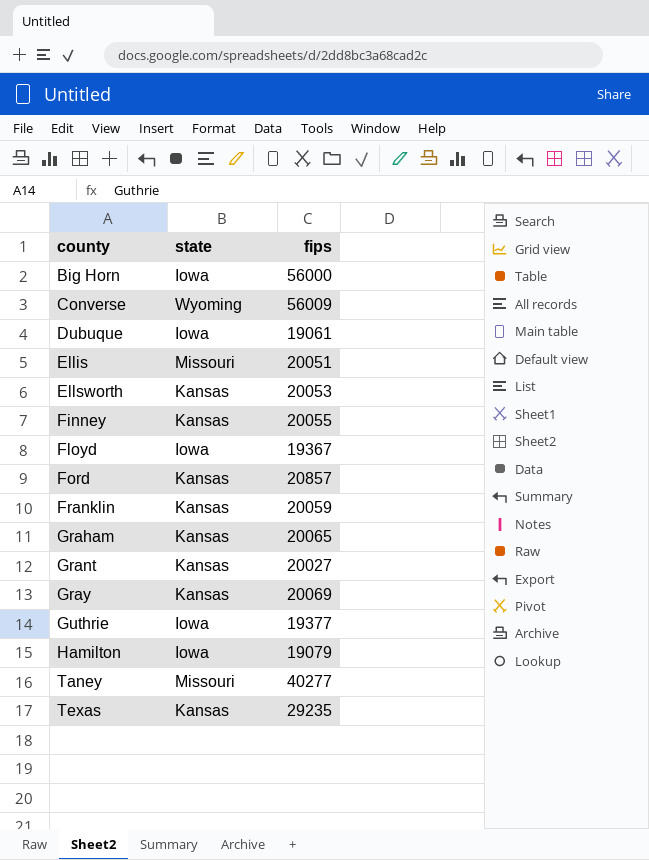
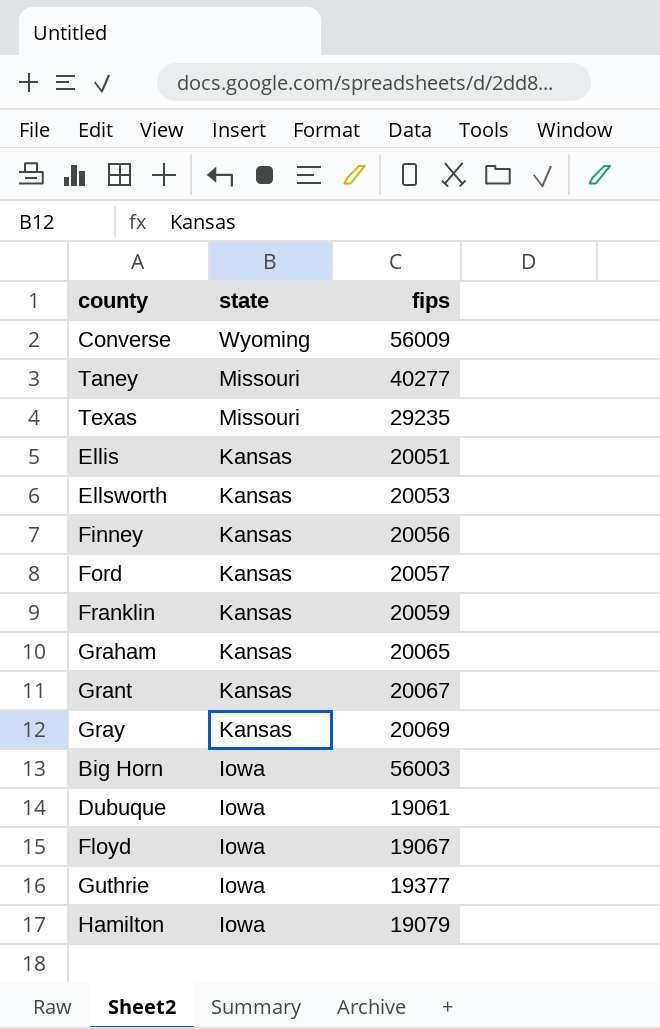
row order: county ascending -> state descending
Texas | state: Kansas -> Missouri
Ellis | state: Missouri -> Kansas
Finney | fips: 20055 -> 20056
Ford | fips: 20857 -> 20057
Grant | fips: 20027 -> 20067
Big Horn | fips: 56000 -> 56003
Floyd | fips: 19367 -> 19067

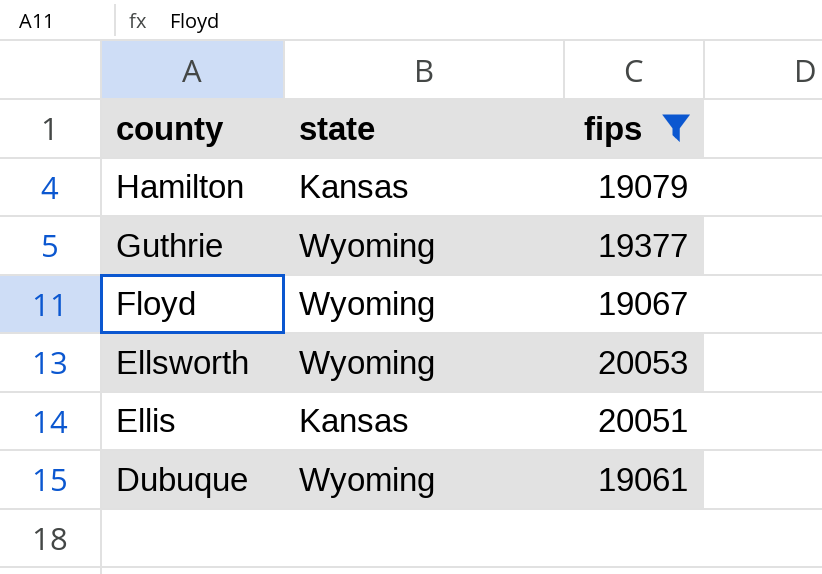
filter: none -> fips <= 20053
row order: state descending -> county descending
Hamilton | state: Iowa -> Kansas
Guthrie | state: Iowa -> Wyoming
Floyd | state: Iowa -> Wyoming
Ellsworth | state: Kansas -> Wyoming
Dubuque | state: Iowa -> Wyoming

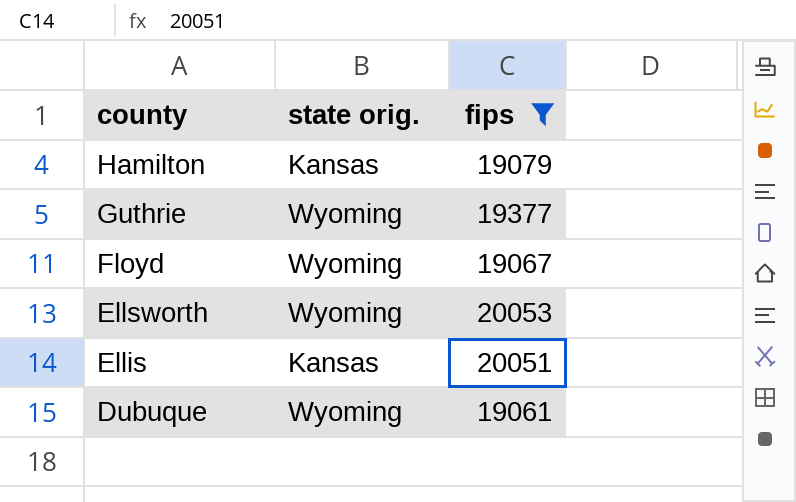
column name: state -> state orig.

